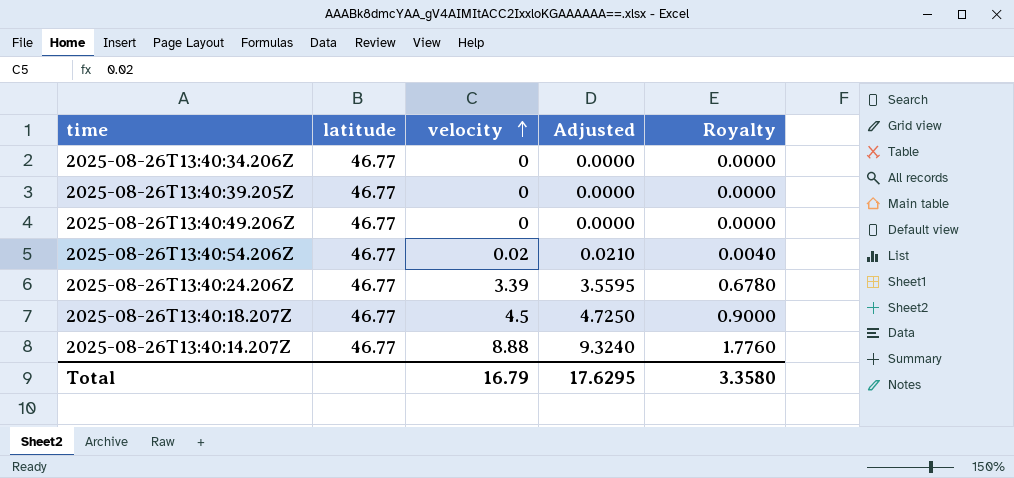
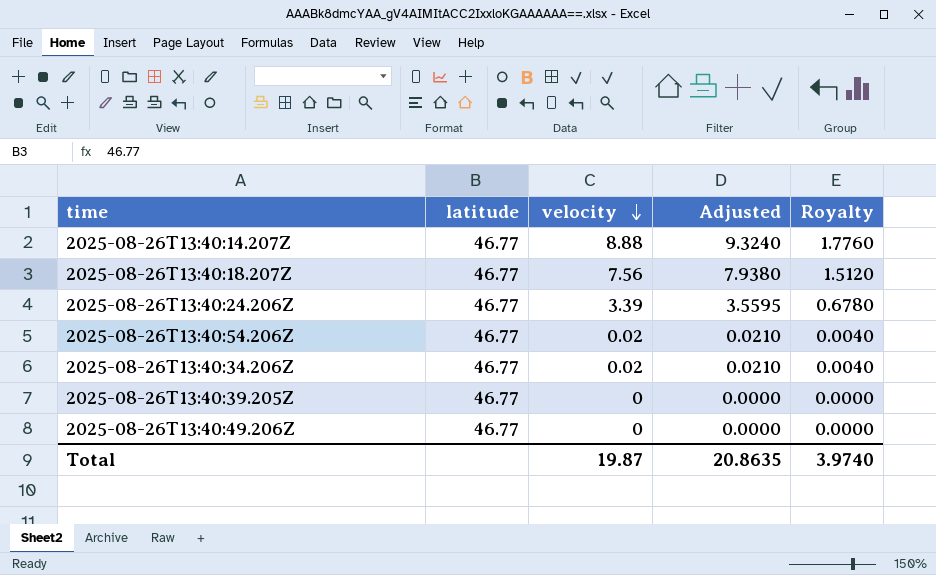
row order: velocity ascending -> velocity descending
2025-08-26T13:40:18.207Z | velocity: 4.5 -> 7.56
2025-08-26T13:40:18.207Z | Adjusted: 4.7250 -> 7.9380
2025-08-26T13:40:18.207Z | Royalty: 0.9000 -> 1.5120
2025-08-26T13:40:34.206Z | velocity: 0 -> 0.02
2025-08-26T13:40:34.206Z | Adjusted: 0.0000 -> 0.0210
2025-08-26T13:40:34.206Z | Royalty: 0.0000 -> 0.0040
Total | velocity: 16.79 -> 19.87
Total | Adjusted: 17.6295 -> 20.8635
Total | Royalty: 3.3580 -> 3.9740

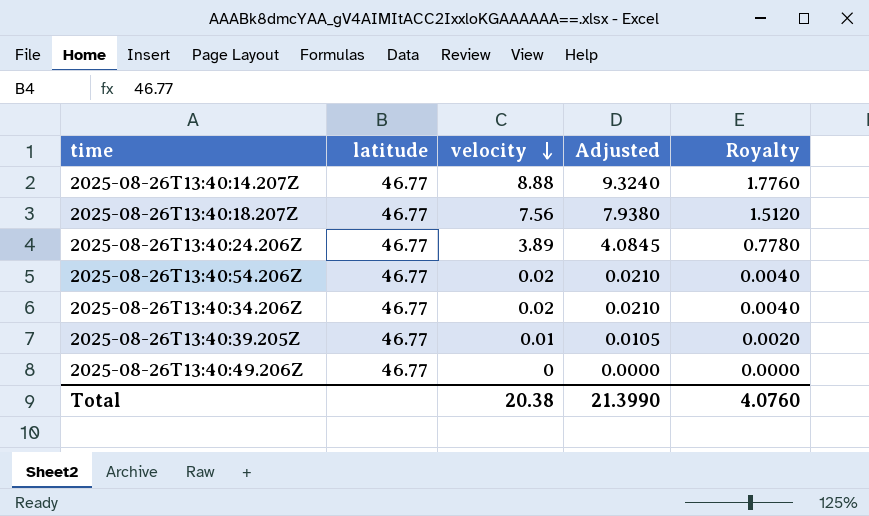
2025-08-26T13:40:24.206Z | velocity: 3.39 -> 3.89
2025-08-26T13:40:24.206Z | Adjusted: 3.5595 -> 4.0845
2025-08-26T13:40:24.206Z | Royalty: 0.6780 -> 0.7780
2025-08-26T13:40:39.205Z | velocity: 0 -> 0.01
2025-08-26T13:40:39.205Z | Adjusted: 0.0000 -> 0.0105
2025-08-26T13:40:39.205Z | Royalty: 0.0000 -> 0.0020
Total | velocity: 19.87 -> 20.38
Total | Adjusted: 20.8635 -> 21.3990
Total | Royalty: 3.9740 -> 4.0760

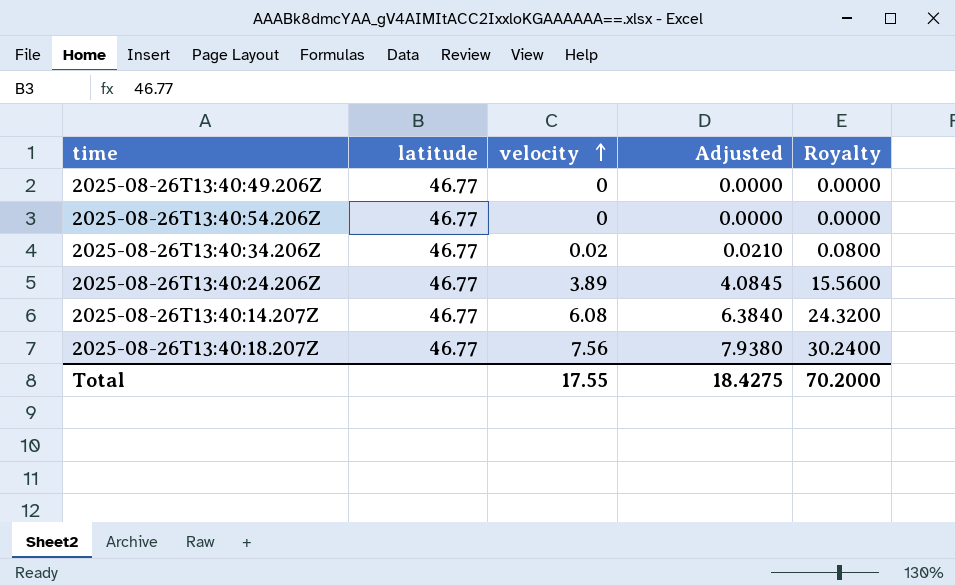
row order: velocity descending -> velocity ascending
column Royalty | formula: [velocity] * 0.2 -> [velocity] * 4
row 2025-08-26T13:40:39.205Z: 46.77 | 0.01 | 0.0105 | 0.0020 -> none
2025-08-26T13:40:54.206Z | velocity: 0.02 -> 0
2025-08-26T13:40:54.206Z | Adjusted: 0.0210 -> 0.0000
2025-08-26T13:40:14.207Z | velocity: 8.88 -> 6.08
2025-08-26T13:40:14.207Z | Adjusted: 9.3240 -> 6.3840
Total | velocity: 20.38 -> 17.55
Total | Adjusted: 21.3990 -> 18.4275
Total | Royalty: 4.0760 -> 70.2000

